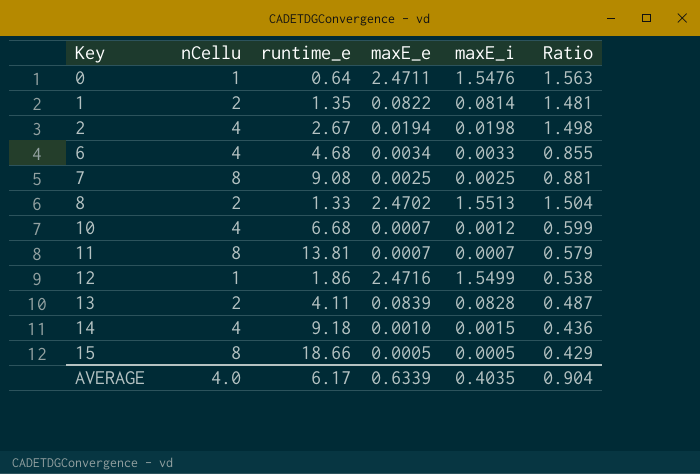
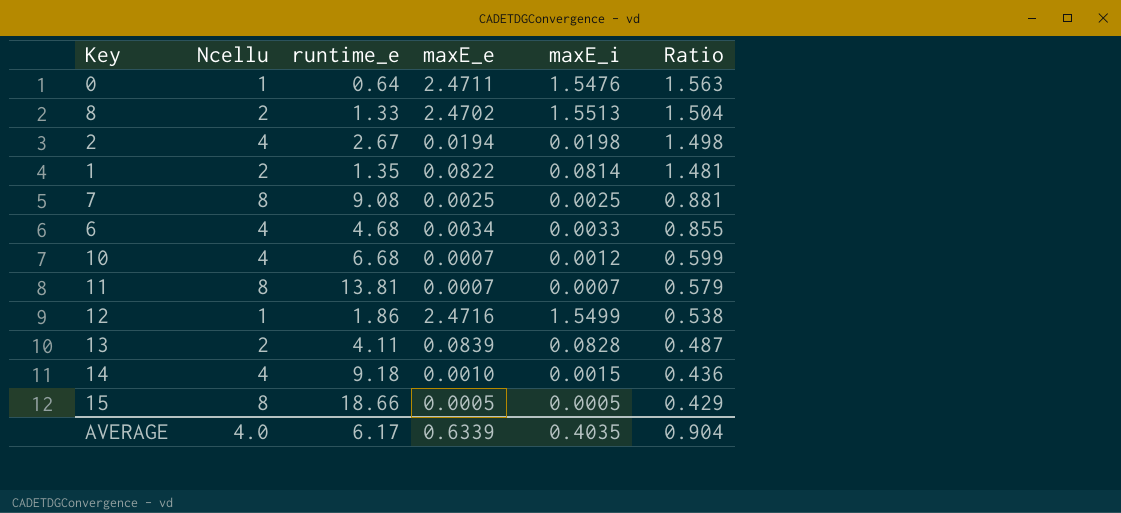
row order: Key ascending -> Ratio descending
column name: nCellu -> Ncellu

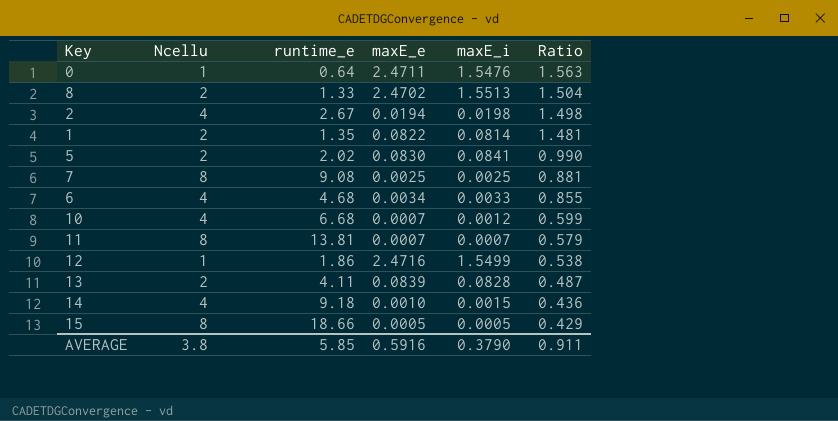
row 5: none -> 2 | 2.02 | 0.0830 | 0.0841 | 0.990
AVERAGE | Ncellu: 4.0 -> 3.8
AVERAGE | runtime_e: 6.17 -> 5.85
AVERAGE | maxE_e: 0.6339 -> 0.5916
AVERAGE | maxE_i: 0.4035 -> 0.3790
AVERAGE | Ratio: 0.904 -> 0.911

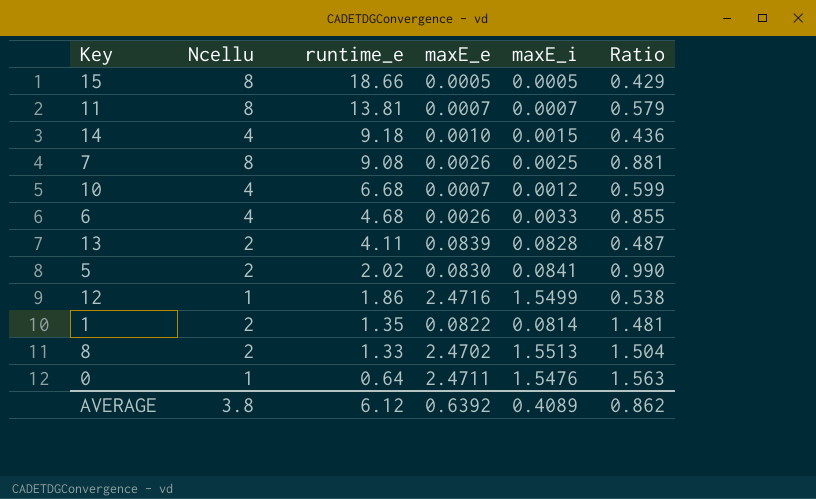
row order: Ratio descending -> runtime_e descending
row 2: 4 | 2.67 | 0.0194 | 0.0198 | 1.498 -> none
7 | maxE_e: 0.0025 -> 0.0026
6 | maxE_e: 0.0034 -> 0.0026
AVERAGE | runtime_e: 5.85 -> 6.12
AVERAGE | maxE_e: 0.5916 -> 0.6392
AVERAGE | maxE_i: 0.3790 -> 0.4089
AVERAGE | Ratio: 0.911 -> 0.862

